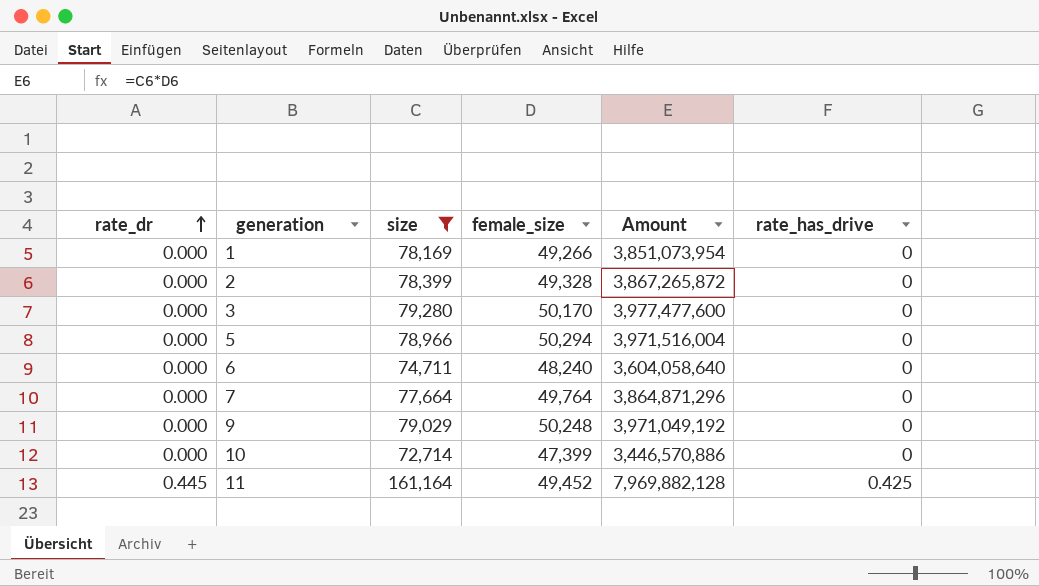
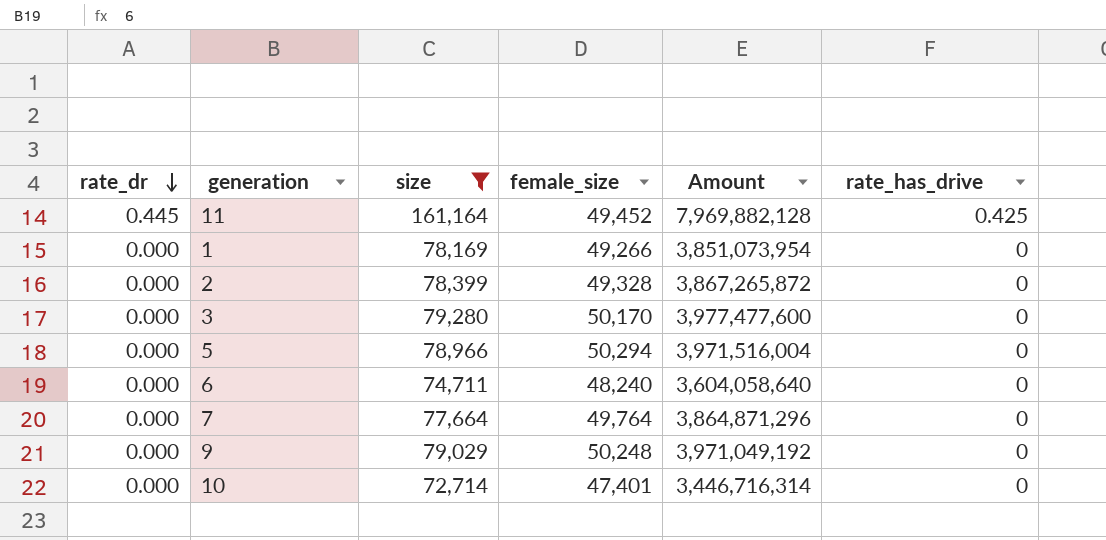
row order: rate_dr ascending -> rate_dr descending
10 | female_size: 47,399 -> 47,401
10 | Amount: 3,446,570,886 -> 3,446,716,314

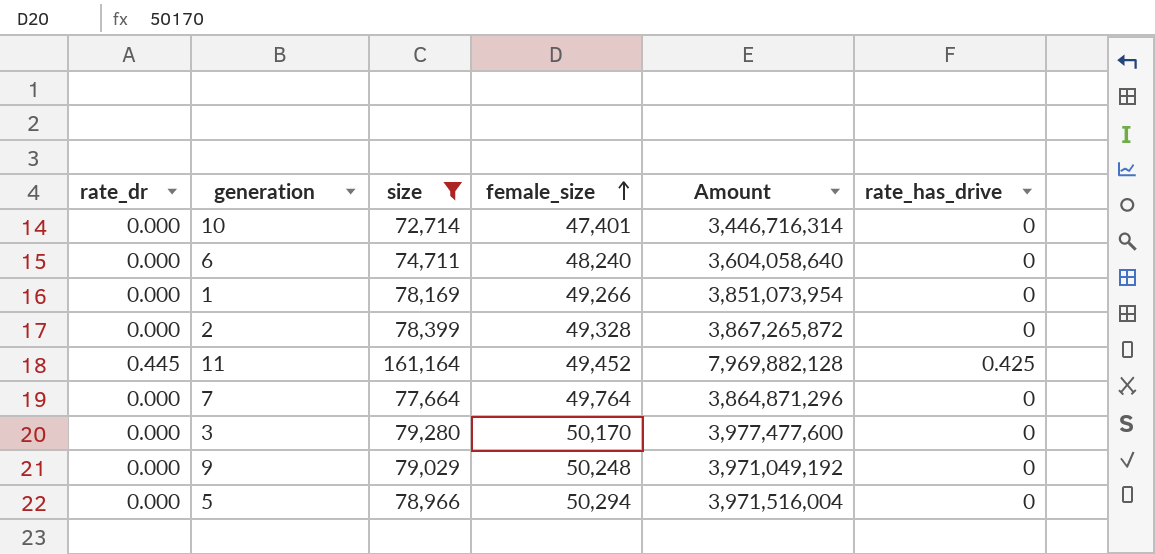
row order: rate_dr descending -> female_size ascending

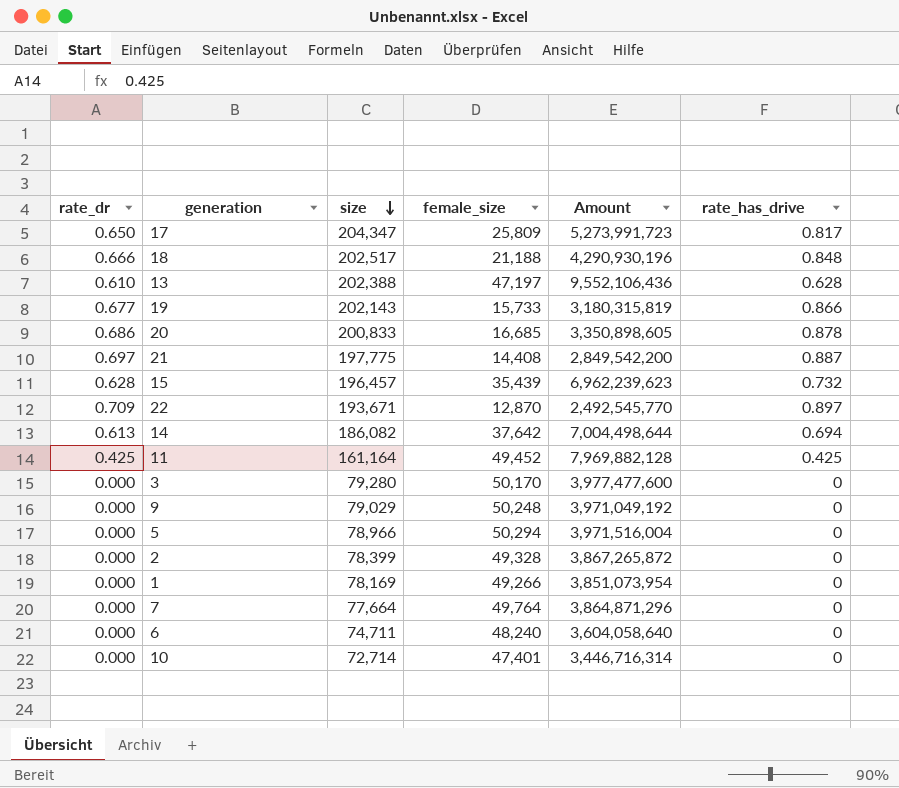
filter: size <= 161,164 -> none
row order: female_size ascending -> size descending
11 | rate_dr: 0.445 -> 0.425

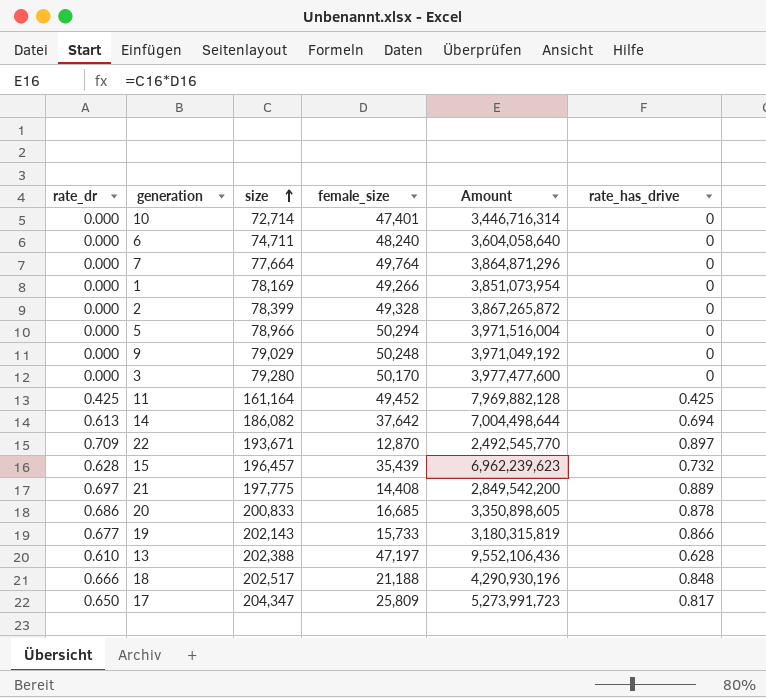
row order: size descending -> size ascending
21 | rate_has_drive: 0.887 -> 0.889

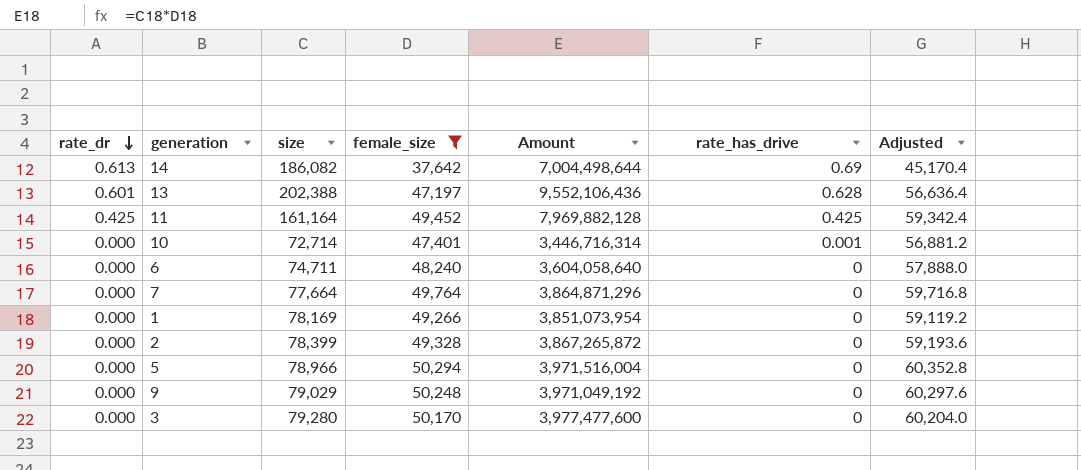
filter: none -> female_size >= 37,642
row order: size ascending -> rate_dr descending
column Adjusted | formula: none -> [female_size] * 1.2
14 | rate_has_drive: 0.694 -> 0.69
13 | rate_dr: 0.610 -> 0.601
10 | rate_has_drive: 0 -> 0.001

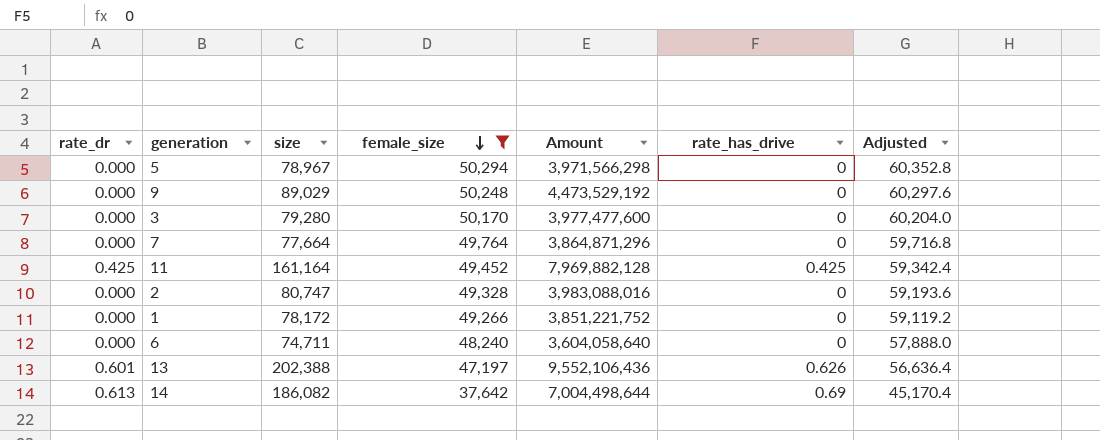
row order: rate_dr descending -> female_size descending
row 10: 0.000 | 72,714 | 47,401 | 3,446,716,314 | 0.001 | 56,881.2 -> none
5 | size: 78,966 -> 78,967
5 | Amount: 3,971,516,004 -> 3,971,566,298
9 | size: 79,029 -> 89,029
9 | Amount: 3,971,049,192 -> 4,473,529,192
2 | size: 78,399 -> 80,747
2 | Amount: 3,867,265,872 -> 3,983,088,016
1 | size: 78,169 -> 78,172
1 | Amount: 3,851,073,954 -> 3,851,221,752
13 | rate_has_drive: 0.628 -> 0.626

